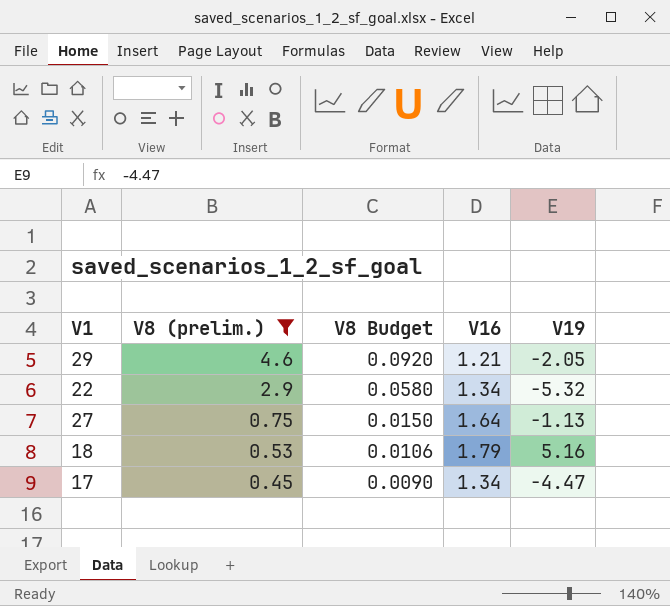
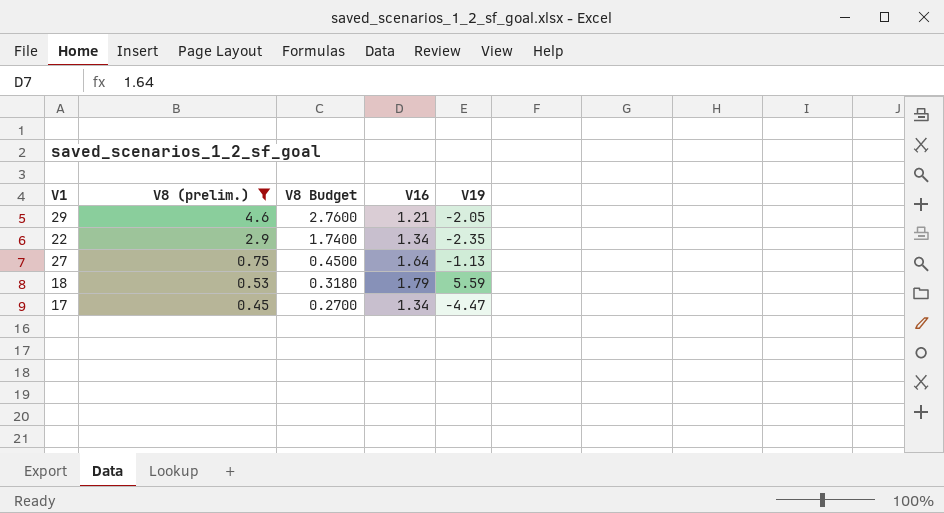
column V8 Budget | formula: [V8 (prelim.)] * 0.02 -> [V8 (prelim.)] * 0.6
22 | V19: -5.32 -> -2.35
18 | V19: 5.16 -> 5.59

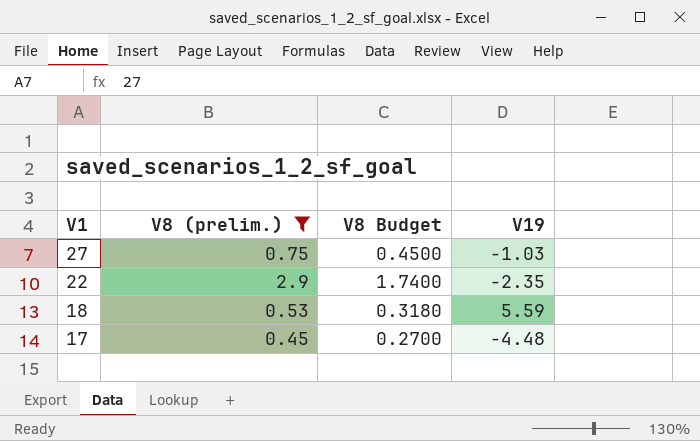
row order: V8 (prelim.) descending -> V1 descending
column V16 | position: 4 -> none
row 29: 4.6 | 2.7600 | 1.21 | -2.05 -> none
27 | V19: -1.13 -> -1.03
17 | V19: -4.47 -> -4.48

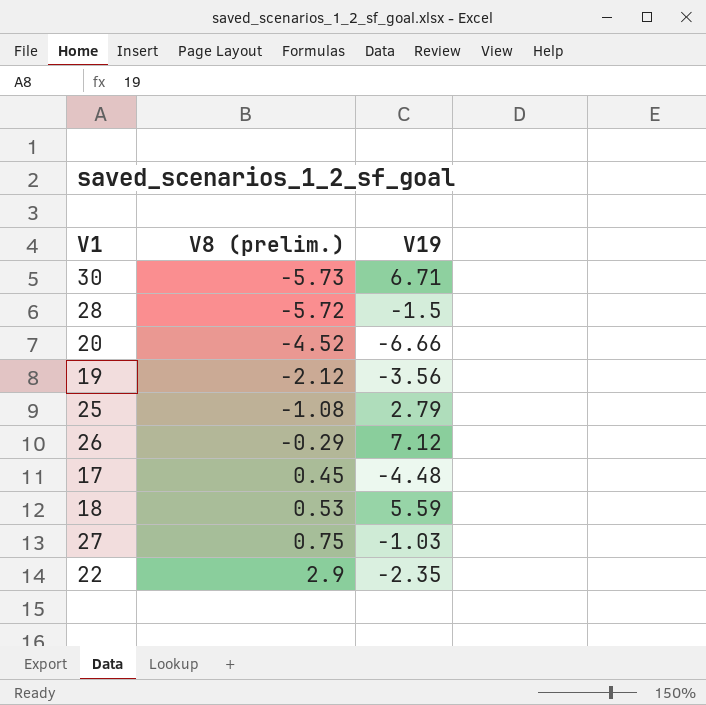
filter: V8 (prelim.) >= 0.45 -> none
row order: V1 descending -> V8 (prelim.) ascending
column V8 Budget | formula: [V8 (prelim.)] * 0.6 -> none

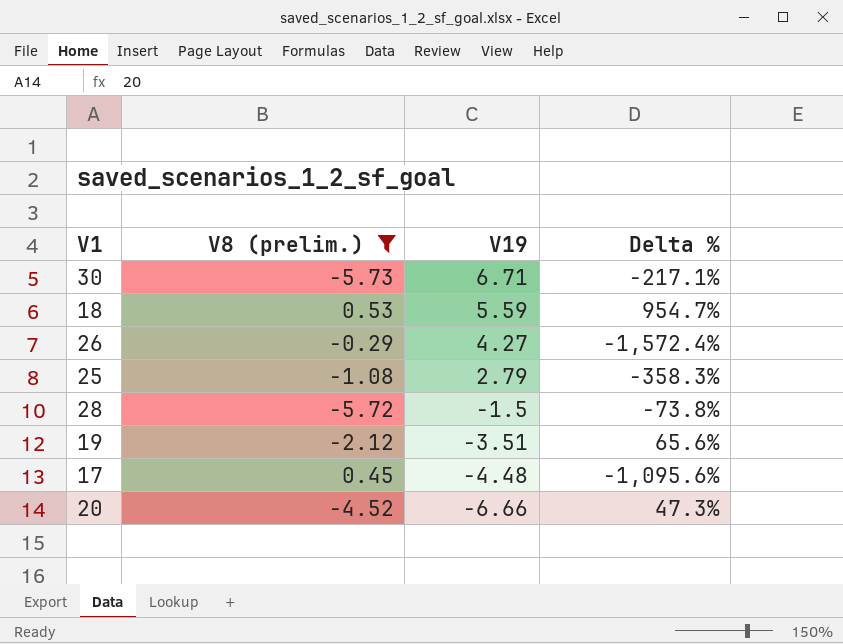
filter: none -> V8 (prelim.) <= 0.53
row order: V8 (prelim.) ascending -> V19 descending
column Delta % | formula: none -> ([V19] - [V8 (prelim.)]) / [V8 (prelim.)]
26 | V19: 7.12 -> 4.27
19 | V19: -3.56 -> -3.51

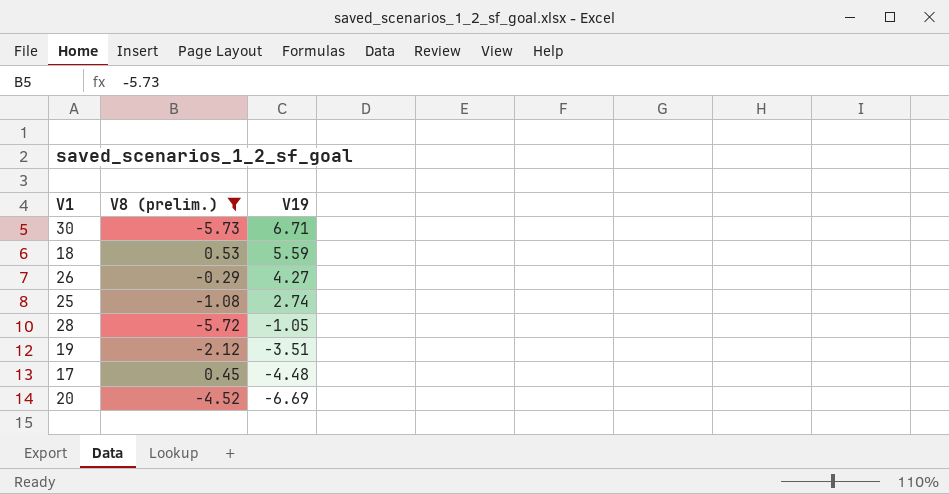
column Delta % | formula: ([V19] - [V8 (prelim.)]) / [V8 (prelim.)] -> none
25 | V19: 2.79 -> 2.74
28 | V19: -1.5 -> -1.05
20 | V19: -6.66 -> -6.69

